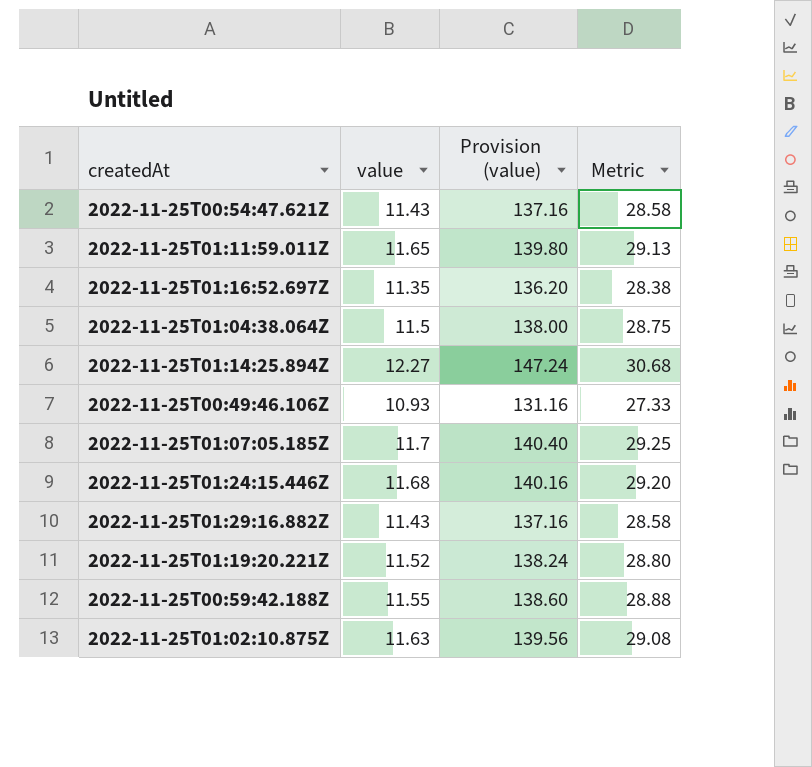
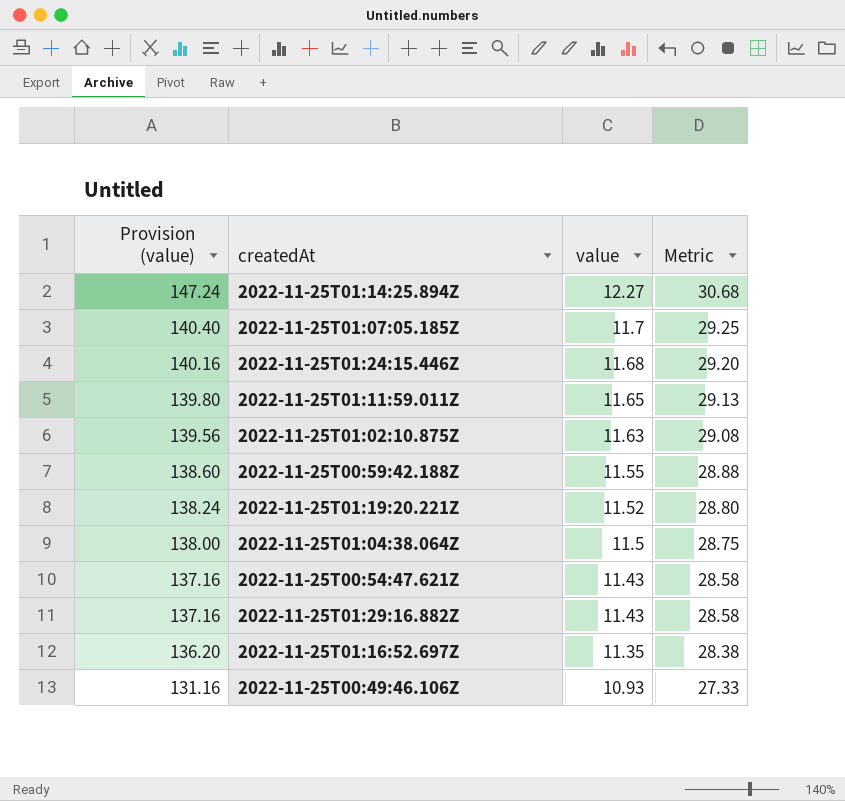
row order: none -> Provision (value) descending
column Provision (value) | position: 3 -> 1

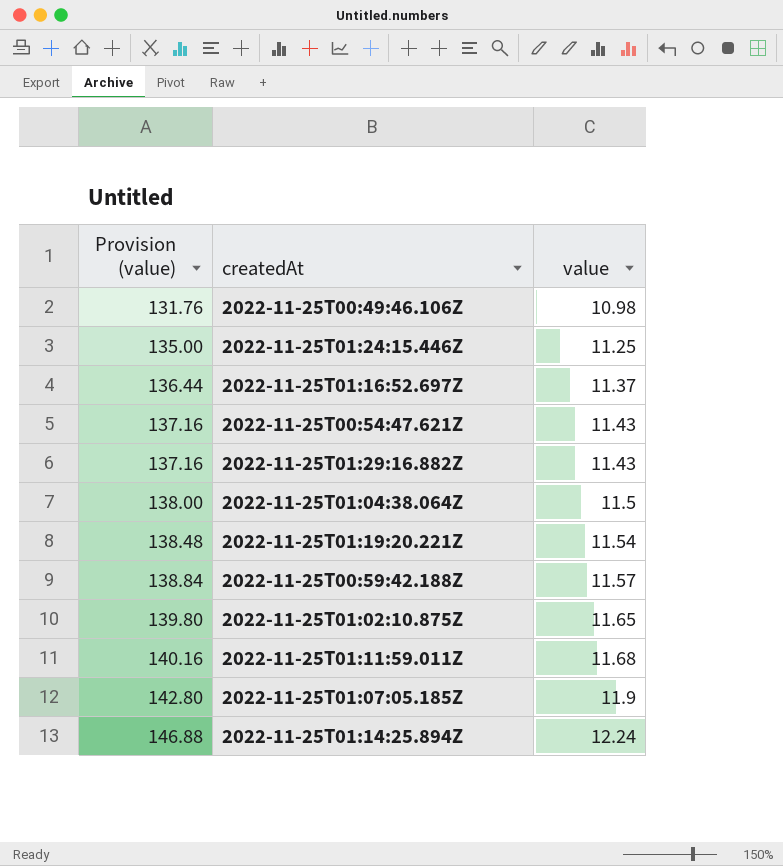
row order: Provision (value) descending -> Provision (value) ascending
column Metric | formula: [value] * 2.5 -> none
2022-11-25T00:49:46.106Z | Provision (value): 131.16 -> 131.76
2022-11-25T00:49:46.106Z | value: 10.93 -> 10.98
2022-11-25T01:24:15.446Z | Provision (value): 140.16 -> 135.00
2022-11-25T01:24:15.446Z | value: 11.68 -> 11.25
2022-11-25T01:16:52.697Z | Provision (value): 136.20 -> 136.44
2022-11-25T01:16:52.697Z | value: 11.35 -> 11.37
2022-11-25T01:19:20.221Z | Provision (value): 138.24 -> 138.48
2022-11-25T01:19:20.221Z | value: 11.52 -> 11.54
2022-11-25T00:59:42.188Z | Provision (value): 138.60 -> 138.84
2022-11-25T00:59:42.188Z | value: 11.55 -> 11.57
2022-11-25T01:02:10.875Z | Provision (value): 139.56 -> 139.80
2022-11-25T01:02:10.875Z | value: 11.63 -> 11.65
2022-11-25T01:11:59.011Z | Provision (value): 139.80 -> 140.16
2022-11-25T01:11:59.011Z | value: 11.65 -> 11.68
2022-11-25T01:07:05.185Z | Provision (value): 140.40 -> 142.80
2022-11-25T01:07:05.185Z | value: 11.7 -> 11.9
2022-11-25T01:14:25.894Z | Provision (value): 147.24 -> 146.88
2022-11-25T01:14:25.894Z | value: 12.27 -> 12.24

